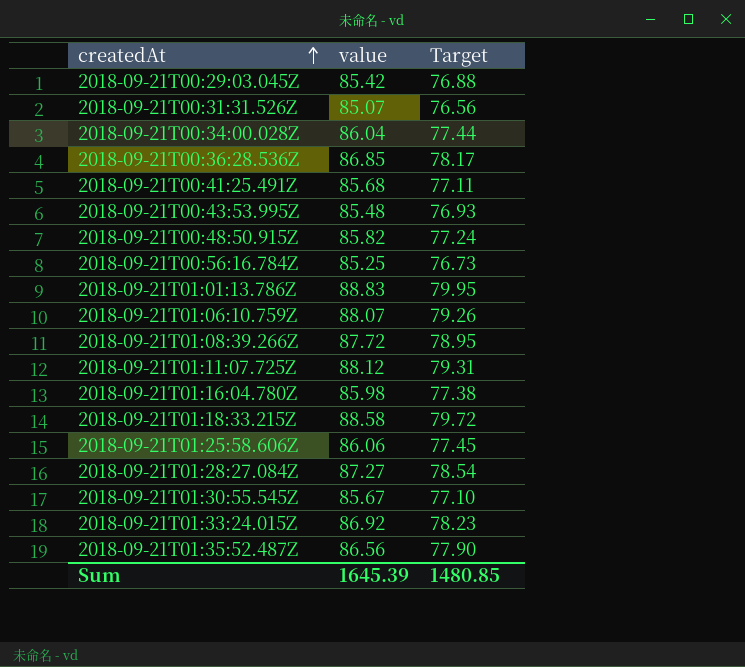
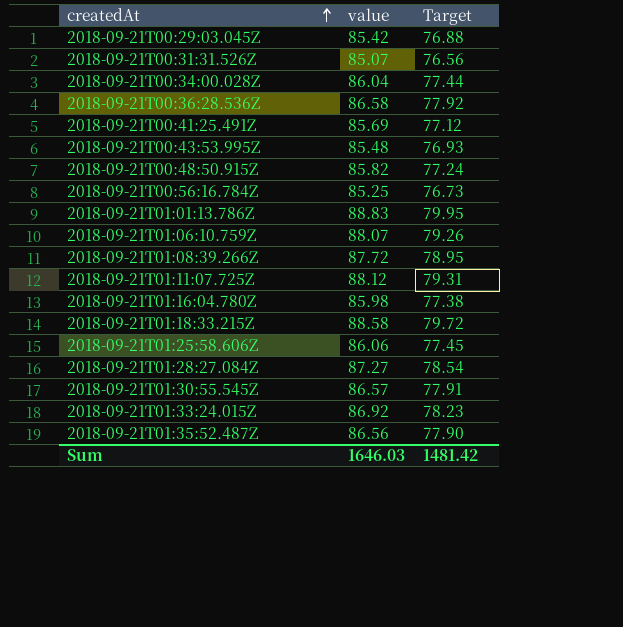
2018-09-21T00:36:28.536Z | value: 86.85 -> 86.58
2018-09-21T00:36:28.536Z | Target: 78.17 -> 77.92
2018-09-21T00:41:25.491Z | value: 85.68 -> 85.69
2018-09-21T00:41:25.491Z | Target: 77.11 -> 77.12
2018-09-21T01:30:55.545Z | value: 85.67 -> 86.57
2018-09-21T01:30:55.545Z | Target: 77.10 -> 77.91
Sum | value: 1645.39 -> 1646.03
Sum | Target: 1480.85 -> 1481.42

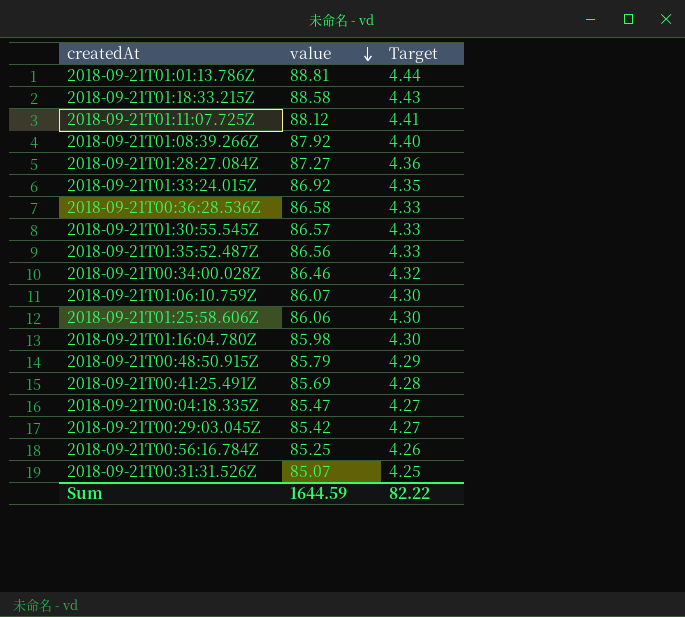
row order: createdAt ascending -> value descending
column Target | formula: [value] * 0.9 -> [value] * 0.05
row 2018-09-21T00:43:53.995Z: 85.48 | 76.93 -> none
2018-09-21T01:01:13.786Z | value: 88.83 -> 88.81
2018-09-21T01:08:39.266Z | value: 87.72 -> 87.92
2018-09-21T00:34:00.028Z | value: 86.04 -> 86.46
2018-09-21T01:06:10.759Z | value: 88.07 -> 86.07
2018-09-21T00:48:50.915Z | value: 85.82 -> 85.79
row 2018-09-21T00:04:18.335Z: none -> 85.47 | 4.27
Sum | value: 1646.03 -> 1644.59
Sum | Target: 1481.42 -> 82.22

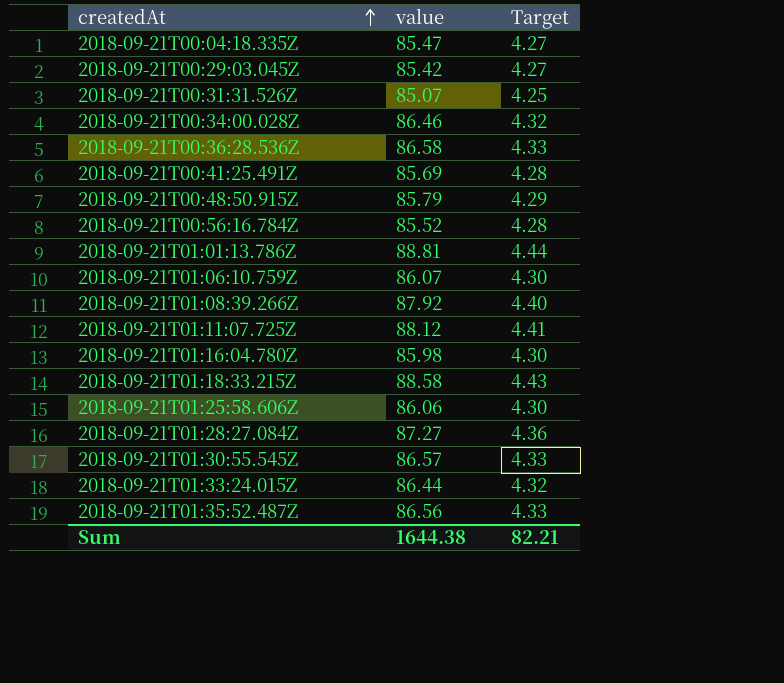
row order: value descending -> createdAt ascending
2018-09-21T00:56:16.784Z | value: 85.25 -> 85.52
2018-09-21T00:56:16.784Z | Target: 4.26 -> 4.28
2018-09-21T01:33:24.015Z | value: 86.92 -> 86.44
2018-09-21T01:33:24.015Z | Target: 4.35 -> 4.32
Sum | value: 1644.59 -> 1644.38
Sum | Target: 82.22 -> 82.21

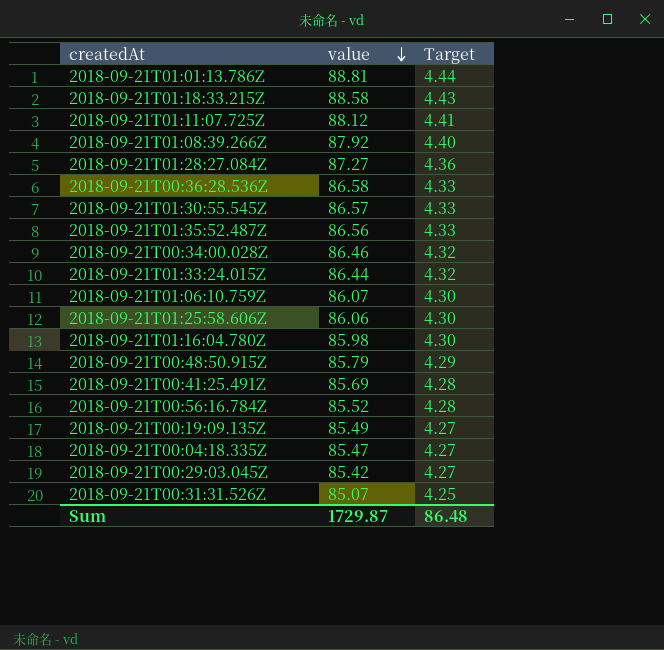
row order: createdAt ascending -> value descending
row 2018-09-21T00:19:09.135Z: none -> 85.49 | 4.27
Sum | value: 1644.38 -> 1729.87
Sum | Target: 82.21 -> 86.48

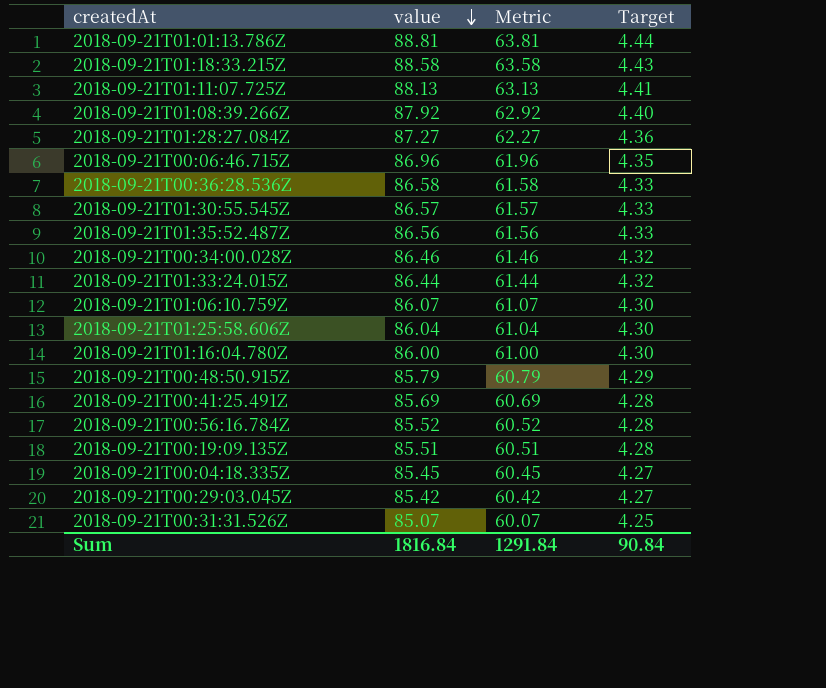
column Metric | formula: none -> [value] - 25
2018-09-21T01:11:07.725Z | value: 88.12 -> 88.13
row 2018-09-21T00:06:46.715Z: none -> 86.96 | 61.96 | 4.35
2018-09-21T01:25:58.606Z | value: 86.06 -> 86.04
2018-09-21T01:16:04.780Z | value: 85.98 -> 86.00
2018-09-21T00:19:09.135Z | value: 85.49 -> 85.51
2018-09-21T00:19:09.135Z | Target: 4.27 -> 4.28
2018-09-21T00:04:18.335Z | value: 85.47 -> 85.45
Sum | value: 1729.87 -> 1816.84
Sum | Target: 86.48 -> 90.84

